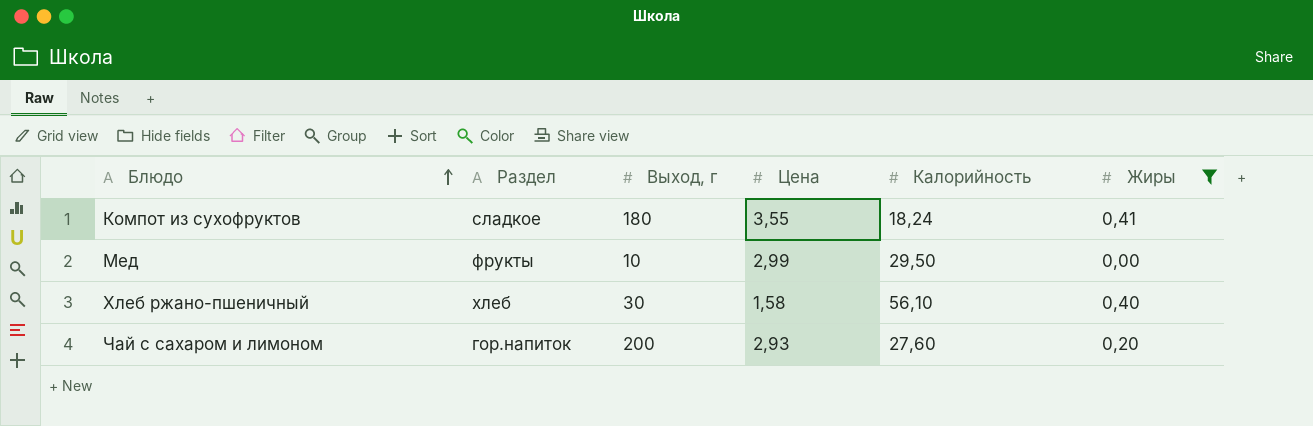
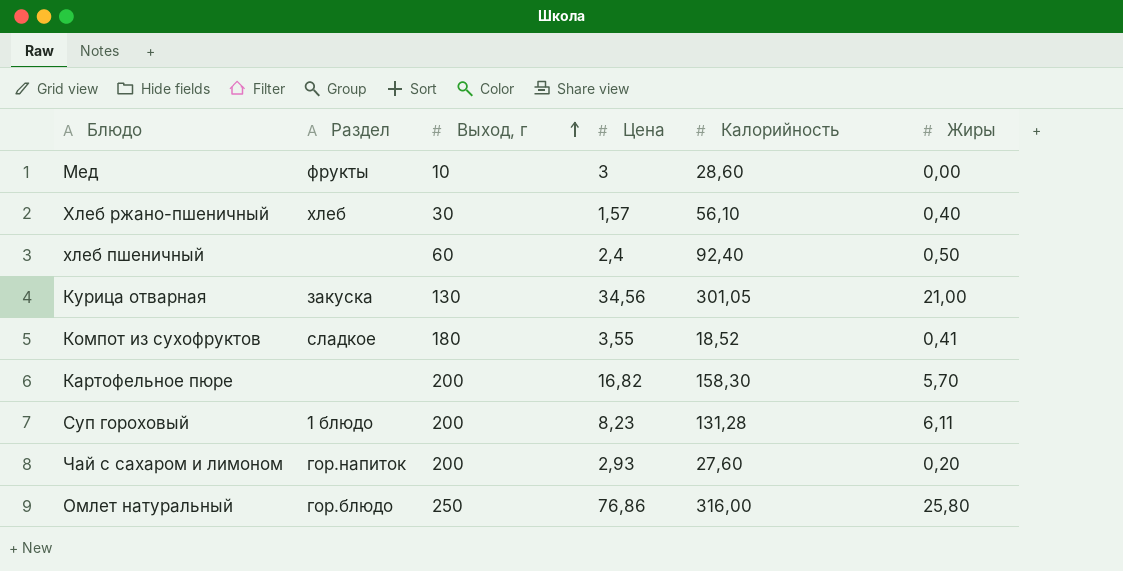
filter: Жиры <= 0,41 -> none
row order: Блюдо ascending -> Выход, г ascending
Мед | Цена: 2,99 -> 3
Мед | Калорийность: 29,50 -> 28,60
Хлеб ржано-пшеничный | Цена: 1,58 -> 1,57
Компот из сухофруктов | Калорийность: 18,24 -> 18,52

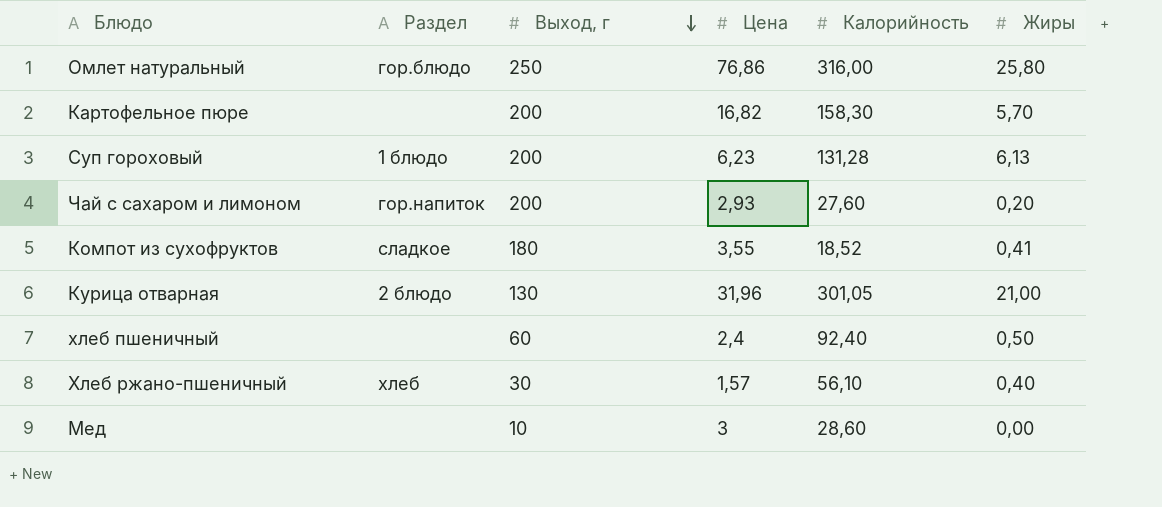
row order: Выход, г ascending -> Выход, г descending
Суп гороховый | Цена: 8,23 -> 6,23
Суп гороховый | Жиры: 6,11 -> 6,13
Курица отварная | Раздел: закуска -> 2 блюдо
Курица отварная | Цена: 34,56 -> 31,96
Мед | Раздел: фрукты -> none

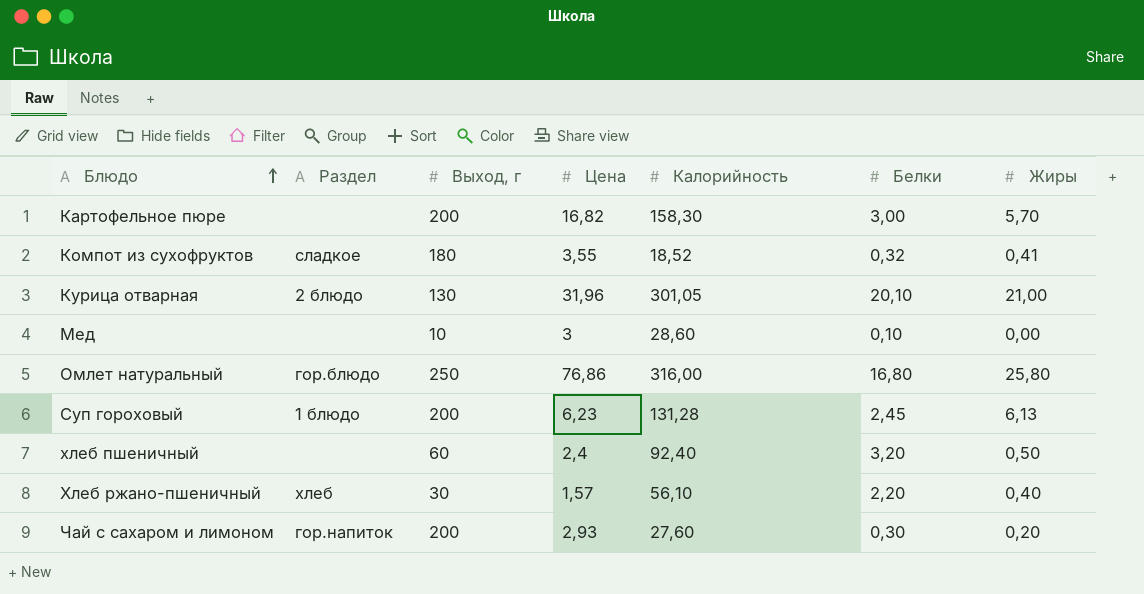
row order: Выход, г descending -> Блюдо ascending
column Белки | position: none -> 6

